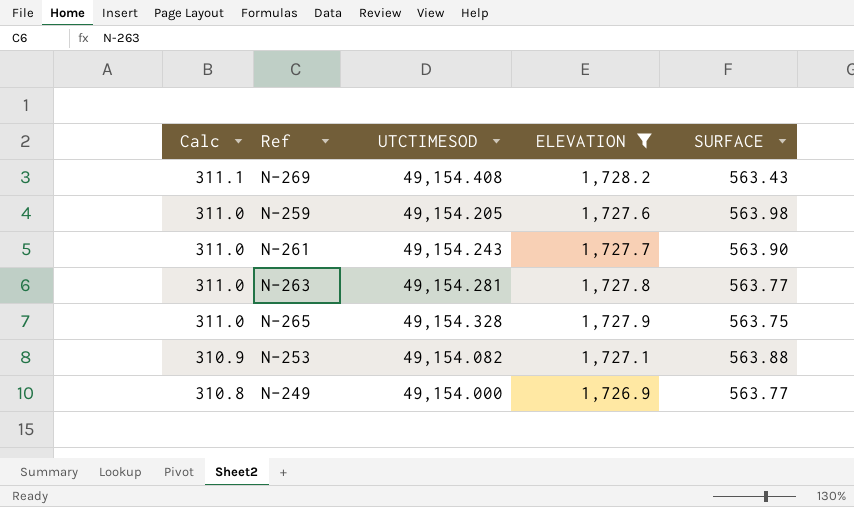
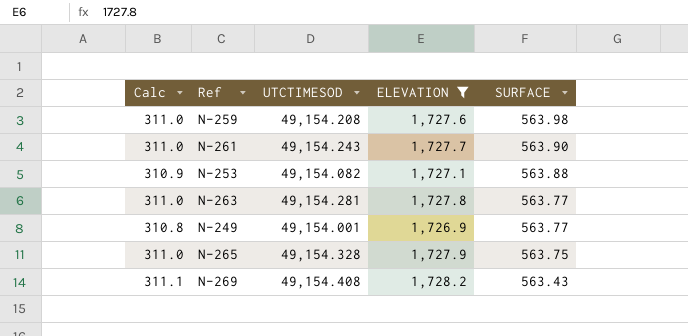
row order: Calc descending -> SURFACE descending
N-259 | UTCTIMESOD: 49,154.205 -> 49,154.208
N-249 | UTCTIMESOD: 49,154.000 -> 49,154.001

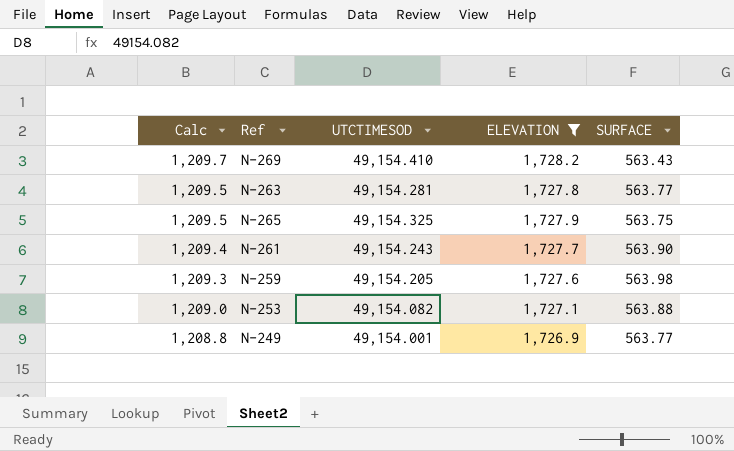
row order: SURFACE descending -> Calc descending
column Calc | formula: [ELEVATION] * 0.18 -> [ELEVATION] * 0.7
N-269 | UTCTIMESOD: 49,154.408 -> 49,154.410
N-265 | UTCTIMESOD: 49,154.328 -> 49,154.325
N-259 | UTCTIMESOD: 49,154.208 -> 49,154.205

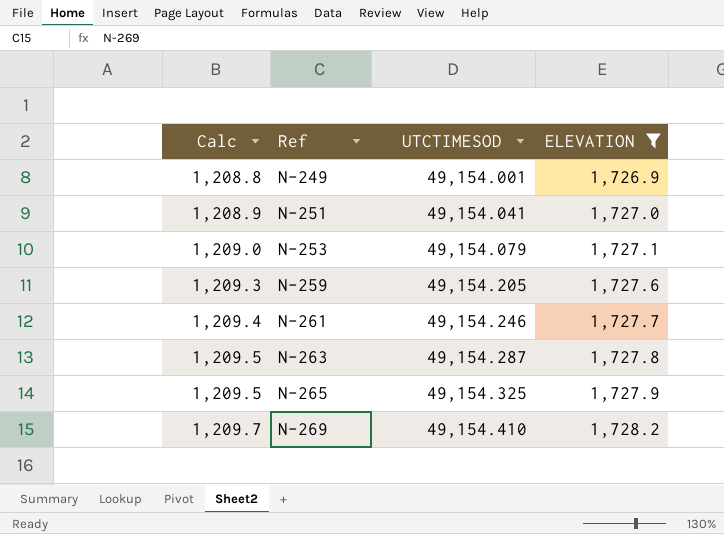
row order: Calc descending -> Calc ascending
column SURFACE | position: 5 -> none
row N-251: none -> 1,208.9 | 49,154.041 | 1,727.0
N-253 | UTCTIMESOD: 49,154.082 -> 49,154.079
N-261 | UTCTIMESOD: 49,154.243 -> 49,154.246
N-263 | UTCTIMESOD: 49,154.281 -> 49,154.287

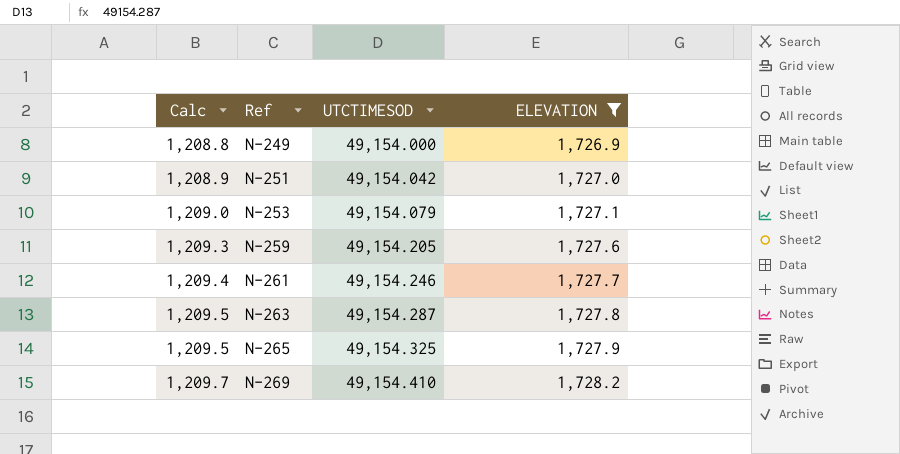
N-249 | UTCTIMESOD: 49,154.001 -> 49,154.000
N-251 | UTCTIMESOD: 49,154.041 -> 49,154.042

